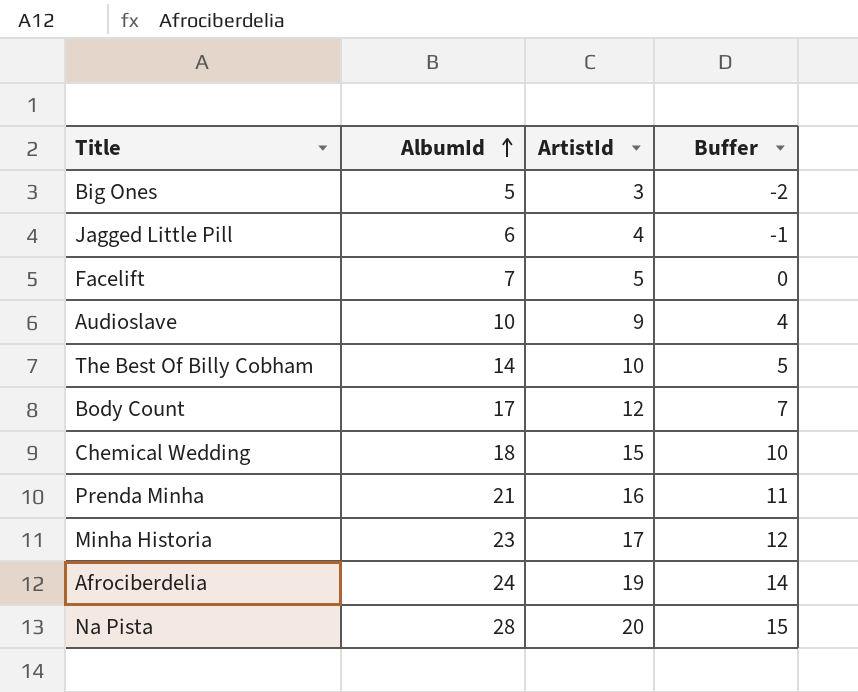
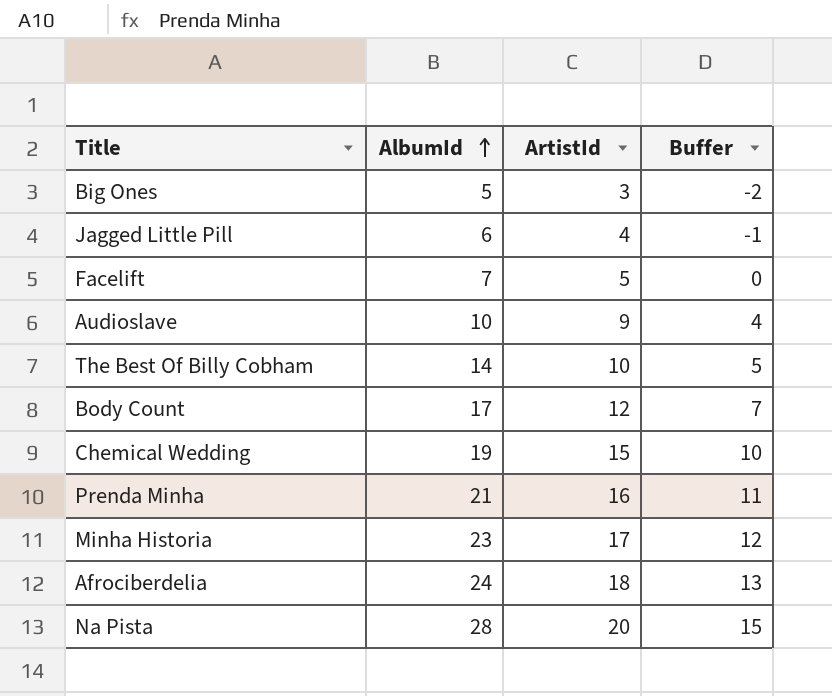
Chemical Wedding | AlbumId: 18 -> 19
Afrociberdelia | ArtistId: 19 -> 18
Afrociberdelia | Buffer: 14 -> 13

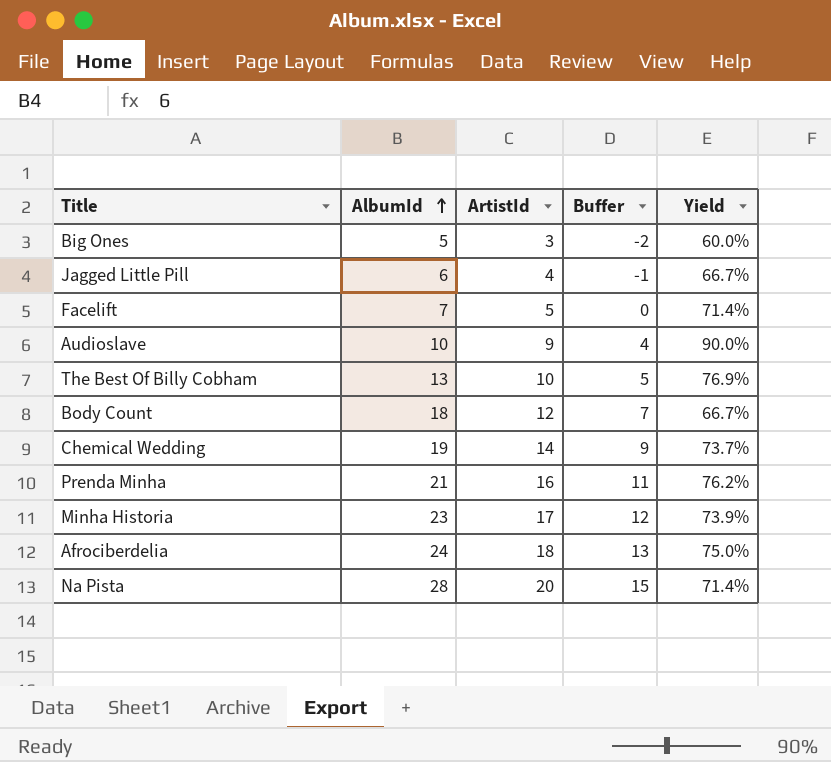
column Yield | formula: none -> [ArtistId] / [AlbumId]
The Best Of Billy Cobham | AlbumId: 14 -> 13
Body Count | AlbumId: 17 -> 18
Chemical Wedding | ArtistId: 15 -> 14
Chemical Wedding | Buffer: 10 -> 9

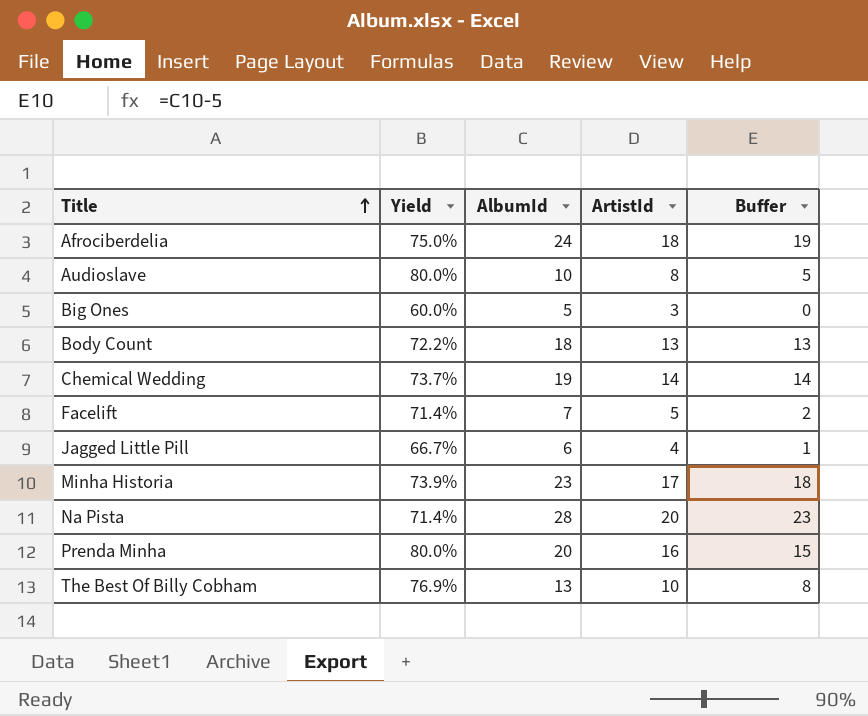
row order: AlbumId ascending -> Title ascending
column Yield | position: 5 -> 2
column Buffer | formula: [ArtistId] - 5 -> [AlbumId] - 5
Audioslave | Yield: 90.0% -> 80.0%
Audioslave | ArtistId: 9 -> 8
Body Count | Yield: 66.7% -> 72.2%
Body Count | ArtistId: 12 -> 13
Prenda Minha | Yield: 76.2% -> 80.0%
Prenda Minha | AlbumId: 21 -> 20

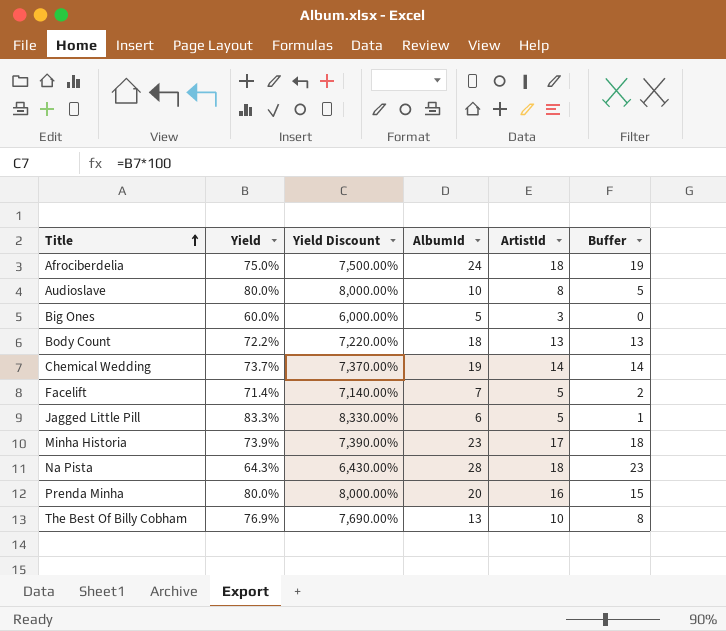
column Yield Discount | formula: none -> [Yield] * 100
Jagged Little Pill | Yield: 66.7% -> 83.3%
Jagged Little Pill | ArtistId: 4 -> 5
Na Pista | Yield: 71.4% -> 64.3%
Na Pista | ArtistId: 20 -> 18

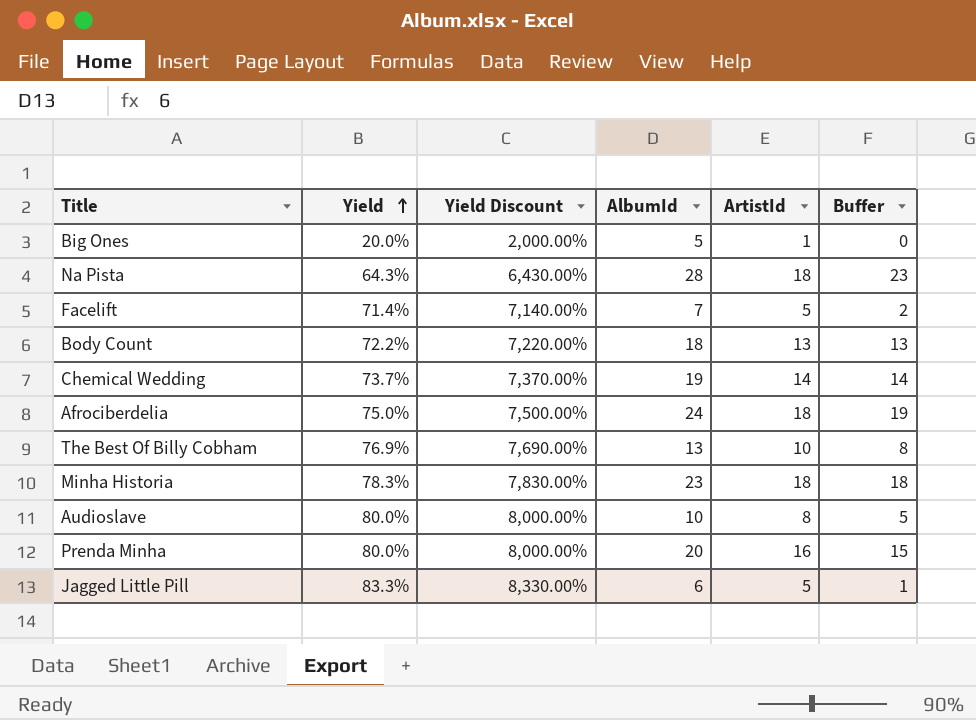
row order: Title ascending -> Yield ascending
Big Ones | Yield: 60.0% -> 20.0%
Big Ones | Yield Discount: 6,000.00% -> 2,000.00%
Big Ones | ArtistId: 3 -> 1
Minha Historia | Yield: 73.9% -> 78.3%
Minha Historia | Yield Discount: 7,390.00% -> 7,830.00%
Minha Historia | ArtistId: 17 -> 18

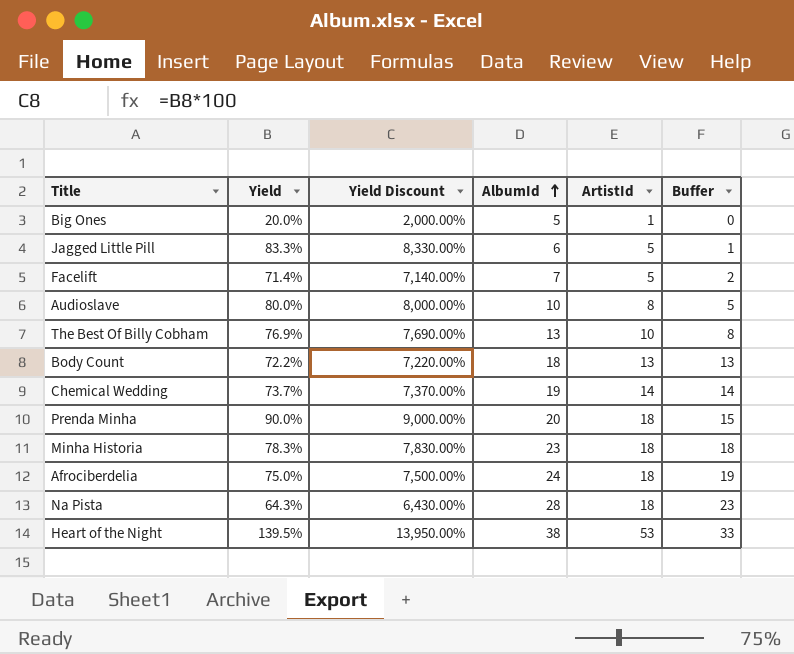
row order: Yield ascending -> AlbumId ascending
Prenda Minha | Yield: 80.0% -> 90.0%
Prenda Minha | Yield Discount: 8,000.00% -> 9,000.00%
Prenda Minha | ArtistId: 16 -> 18
row Heart of the Night: none -> 139.5% | 13,950.00% | 38 | 53 | 33

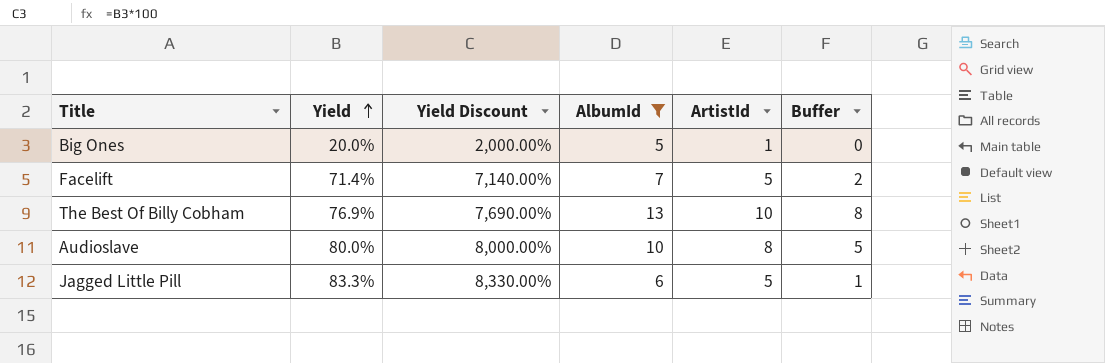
filter: none -> AlbumId <= 13
row order: AlbumId ascending -> Yield ascending

